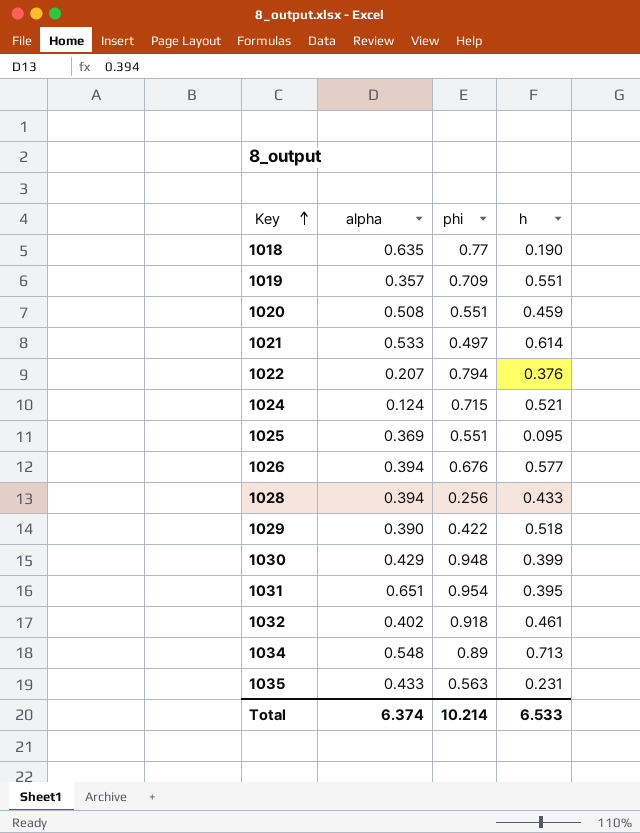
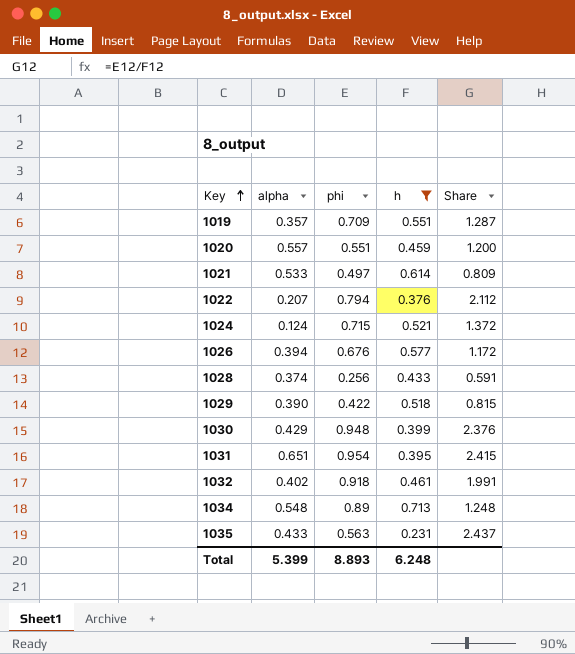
filter: none -> h >= 0.231
column Share | formula: none -> [phi] / [h]
1020 | alpha: 0.508 -> 0.557
1028 | alpha: 0.394 -> 0.374
Total | alpha: 6.374 -> 5.399
Total | phi: 10.214 -> 8.893
Total | h: 6.533 -> 6.248

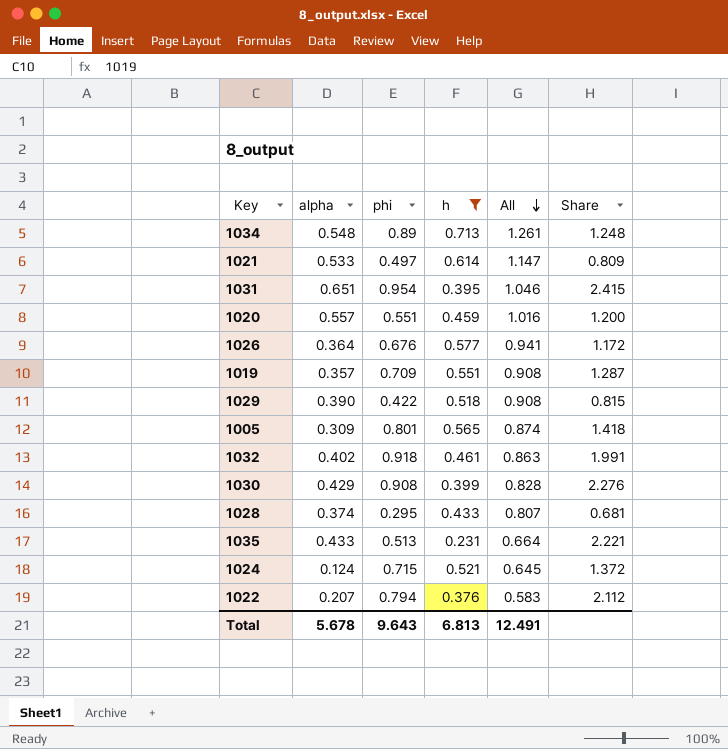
row order: Key ascending -> All descending
column All | formula: none -> [alpha] + [h]
1026 | alpha: 0.394 -> 0.364
row 1005: none -> 0.309 | 0.801 | 0.565 | 0.874 | 1.418
1030 | phi: 0.948 -> 0.908
1030 | Share: 2.376 -> 2.276
1028 | phi: 0.256 -> 0.295
1028 | Share: 0.591 -> 0.681
1035 | phi: 0.563 -> 0.513
1035 | Share: 2.437 -> 2.221
Total | alpha: 5.399 -> 5.678
Total | phi: 8.893 -> 9.643
Total | h: 6.248 -> 6.813

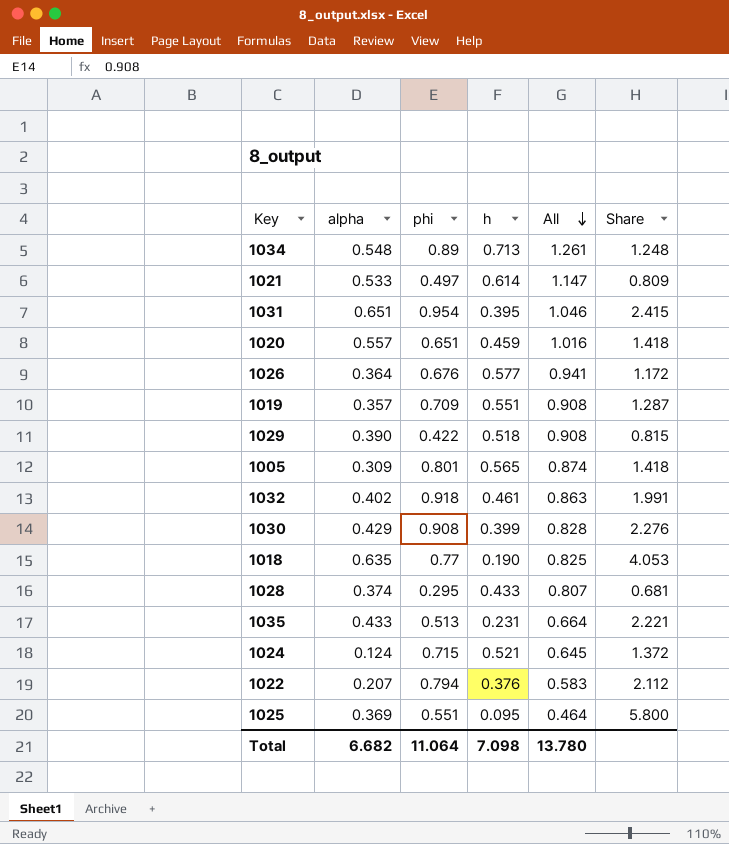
filter: h >= 0.231 -> none
1020 | phi: 0.551 -> 0.651
1020 | Share: 1.200 -> 1.418
Total | alpha: 5.678 -> 6.682
Total | phi: 9.643 -> 11.064
Total | h: 6.813 -> 7.098
Total | All: 12.491 -> 13.780

